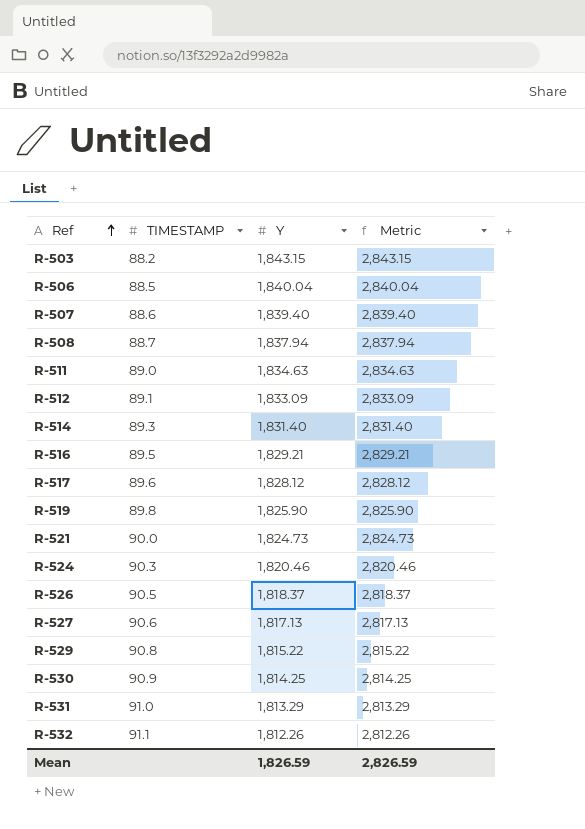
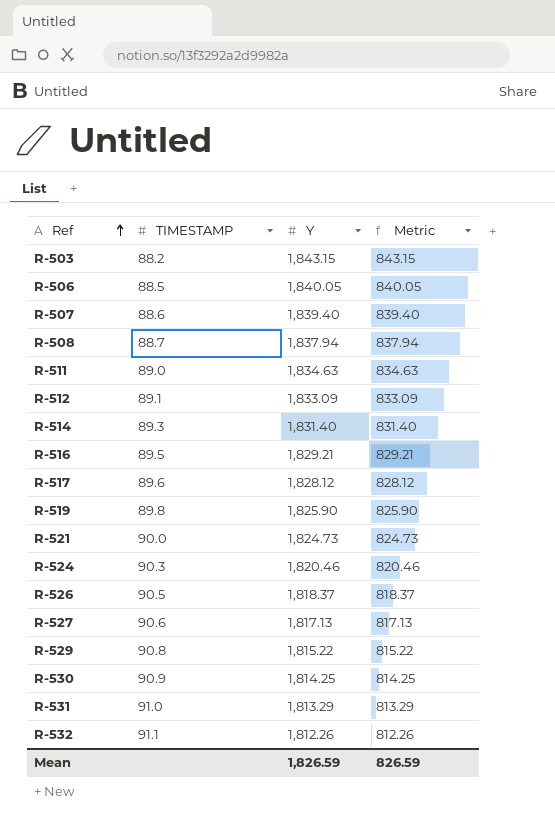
column Metric | formula: [Y] + 1000 -> [Y] - 1000
R-506 | Y: 1,840.04 -> 1,840.05
Mean | Metric: 2,826.59 -> 826.59

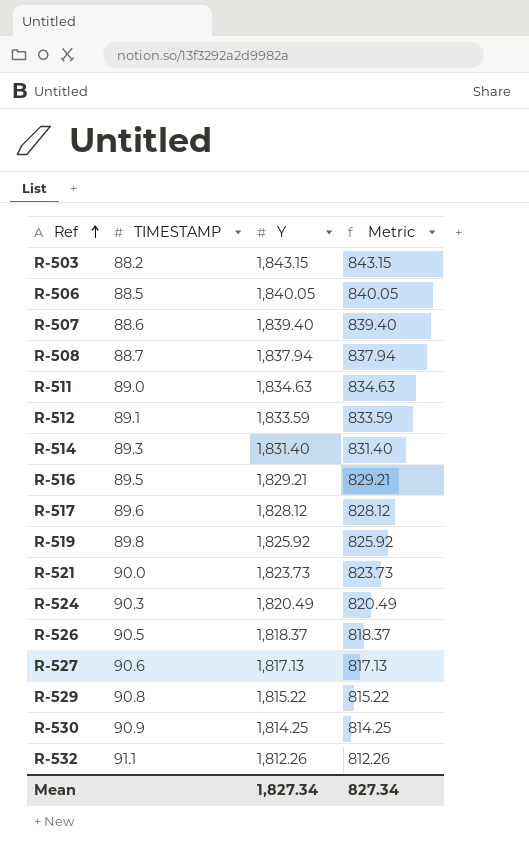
row R-531: 91.0 | 1,813.29 | 813.29 -> none
R-512 | Y: 1,833.09 -> 1,833.59
R-512 | Metric: 833.09 -> 833.59
R-519 | Y: 1,825.90 -> 1,825.92
R-519 | Metric: 825.90 -> 825.92
R-521 | Y: 1,824.73 -> 1,823.73
R-521 | Metric: 824.73 -> 823.73
R-524 | Y: 1,820.46 -> 1,820.49
R-524 | Metric: 820.46 -> 820.49
Mean | Y: 1,826.59 -> 1,827.34
Mean | Metric: 826.59 -> 827.34

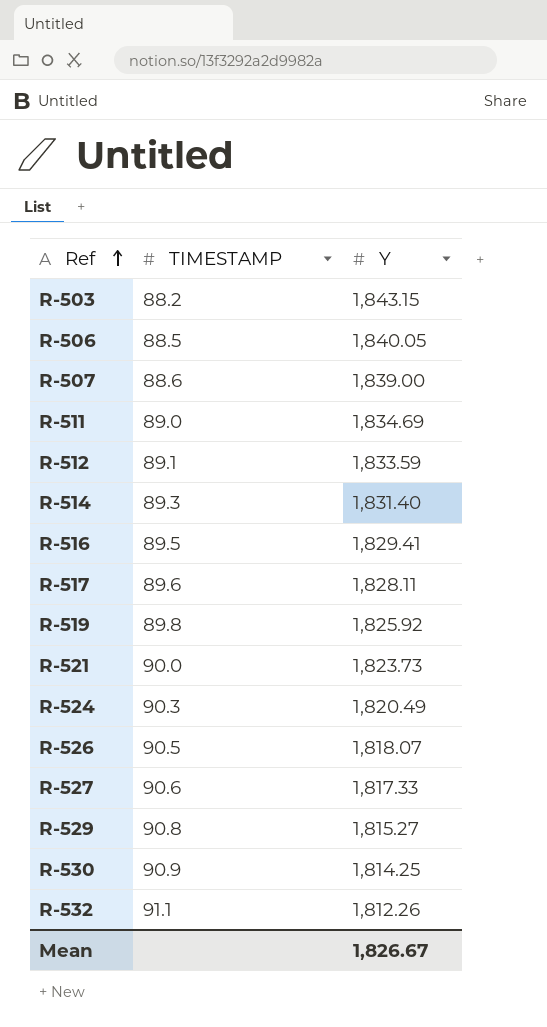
column Metric | formula: [Y] - 1000 -> none
row R-508: 88.7 | 1,837.94 | 837.94 -> none
R-507 | Y: 1,839.40 -> 1,839.00
R-511 | Y: 1,834.63 -> 1,834.69
R-516 | Y: 1,829.21 -> 1,829.41
R-517 | Y: 1,828.12 -> 1,828.11
R-526 | Y: 1,818.37 -> 1,818.07
R-527 | Y: 1,817.13 -> 1,817.33
R-529 | Y: 1,815.22 -> 1,815.27
Mean | Y: 1,827.34 -> 1,826.67

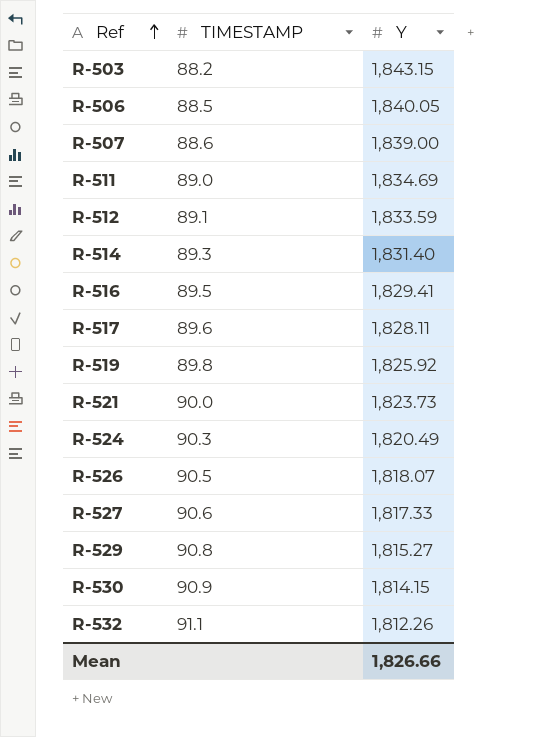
R-530 | Y: 1,814.25 -> 1,814.15
Mean | Y: 1,826.67 -> 1,826.66

